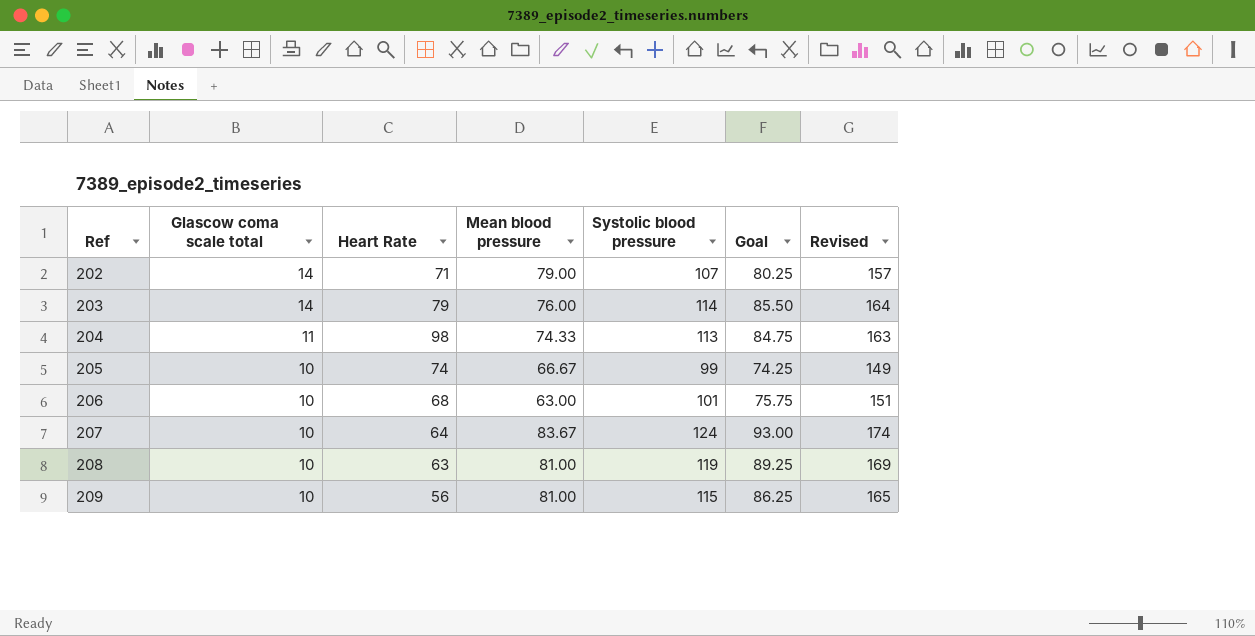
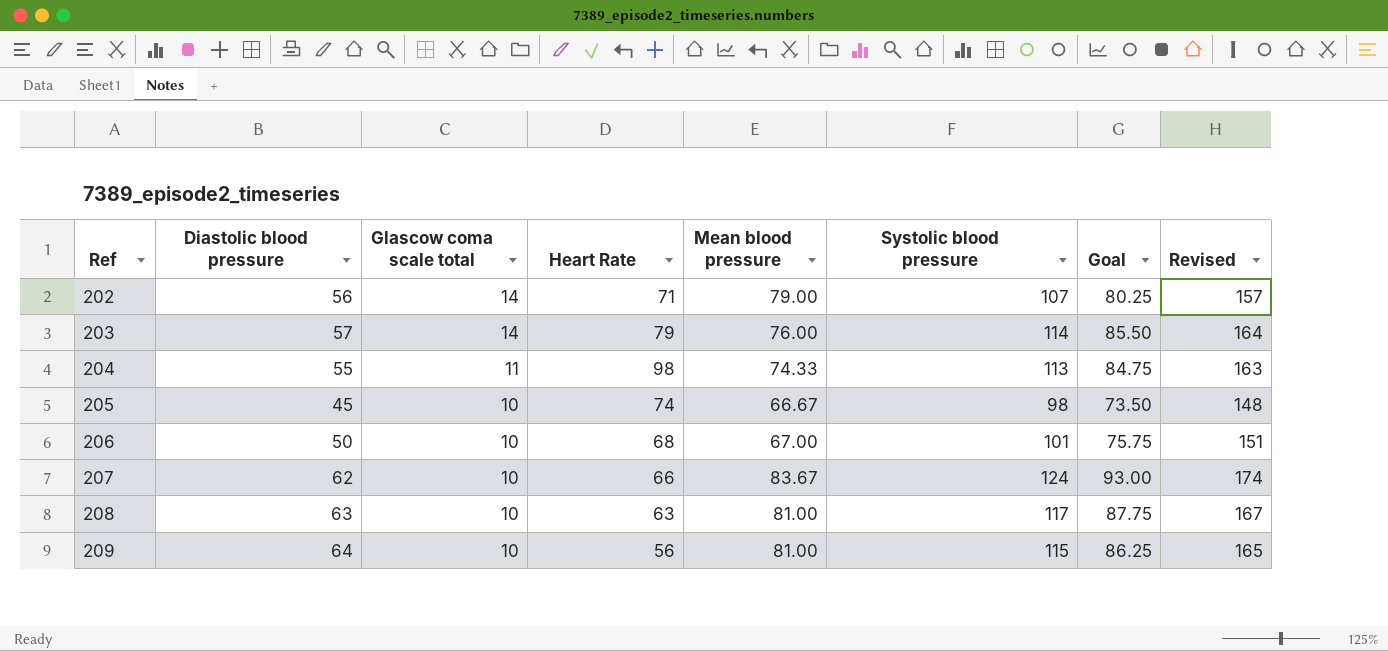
column Diastolic blood pressure | position: none -> 2
205 | Systolic blood pressure: 99 -> 98
205 | Goal: 74.25 -> 73.50
205 | Revised: 149 -> 148
206 | Mean blood pressure: 63.00 -> 67.00
207 | Heart Rate: 64 -> 66
208 | Systolic blood pressure: 119 -> 117
208 | Goal: 89.25 -> 87.75
208 | Revised: 169 -> 167

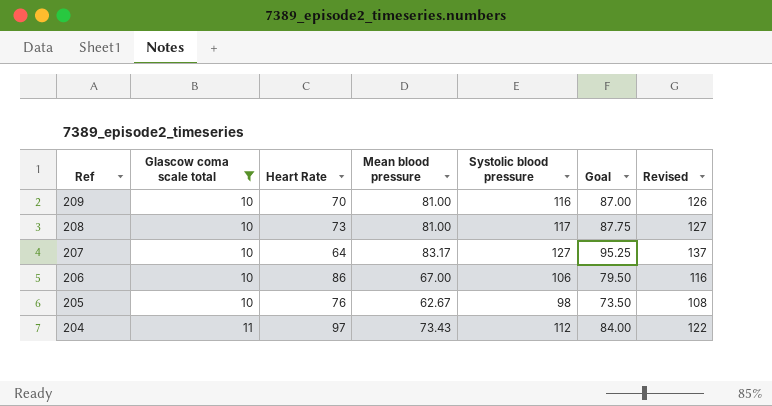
filter: none -> Glascow coma scale total != 14
row order: Ref ascending -> Ref descending
column Diastolic blood pressure | position: 2 -> none
column Revised | formula: [Systolic blood pressure] + 50 -> [Systolic blood pressure] + 10
209 | Heart Rate: 56 -> 70
209 | Systolic blood pressure: 115 -> 116
209 | Goal: 86.25 -> 87.00
208 | Heart Rate: 63 -> 73
207 | Heart Rate: 66 -> 64
207 | Mean blood pressure: 83.67 -> 83.17
207 | Systolic blood pressure: 124 -> 127
207 | Goal: 93.00 -> 95.25
206 | Heart Rate: 68 -> 86
206 | Systolic blood pressure: 101 -> 106
206 | Goal: 75.75 -> 79.50
205 | Heart Rate: 74 -> 76
205 | Mean blood pressure: 66.67 -> 62.67
204 | Heart Rate: 98 -> 97
204 | Mean blood pressure: 74.33 -> 73.43
204 | Systolic blood pressure: 113 -> 112
204 | Goal: 84.75 -> 84.00

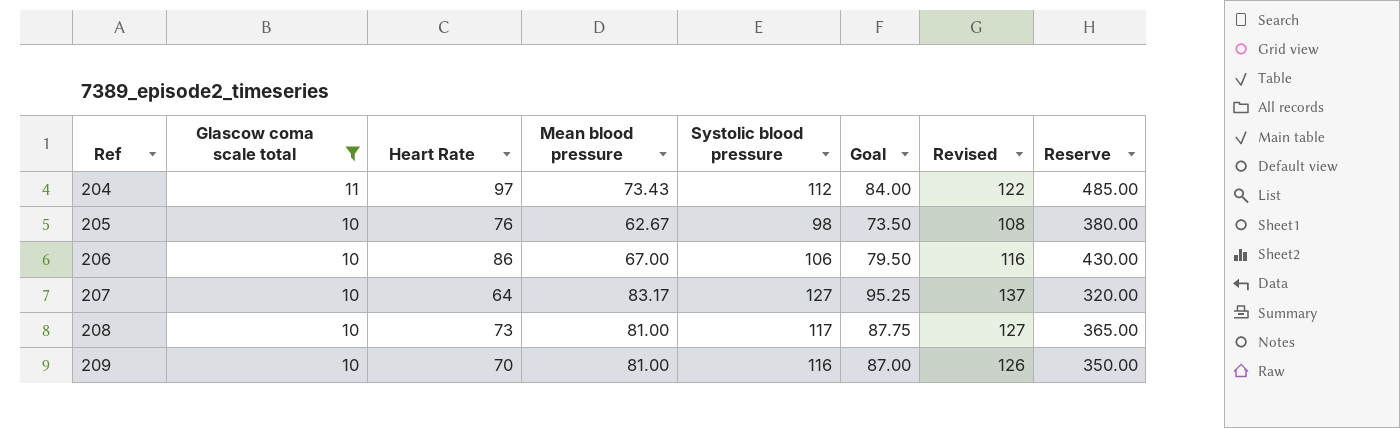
row order: Ref descending -> Ref ascending
column Reserve | formula: none -> [Heart Rate] * 5

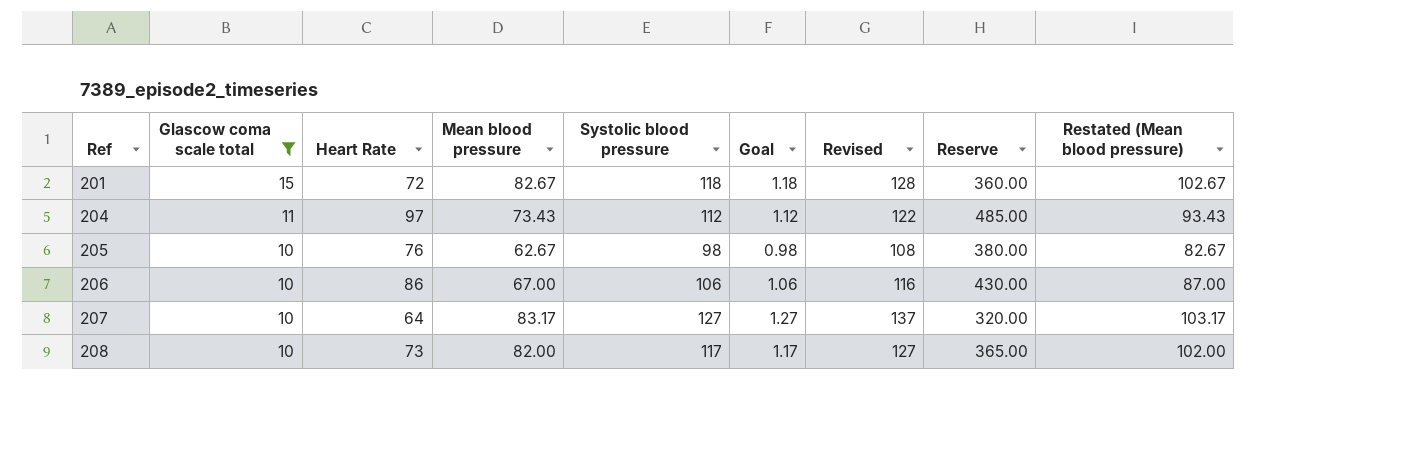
column Goal | formula: [Systolic blood pressure] * 0.75 -> [Systolic blood pressure] * 0.01
column Restated (Mean blood pressure) | formula: none -> [Mean blood pressure] + 20
row 209: 10 | 70 | 81.00 | 116 | 87.00 | 126 | 350.00 -> none
row 201: none -> 15 | 72 | 82.67 | 118 | 1.18 | 128 | 360.00 | 102.67
208 | Mean blood pressure: 81.00 -> 82.00

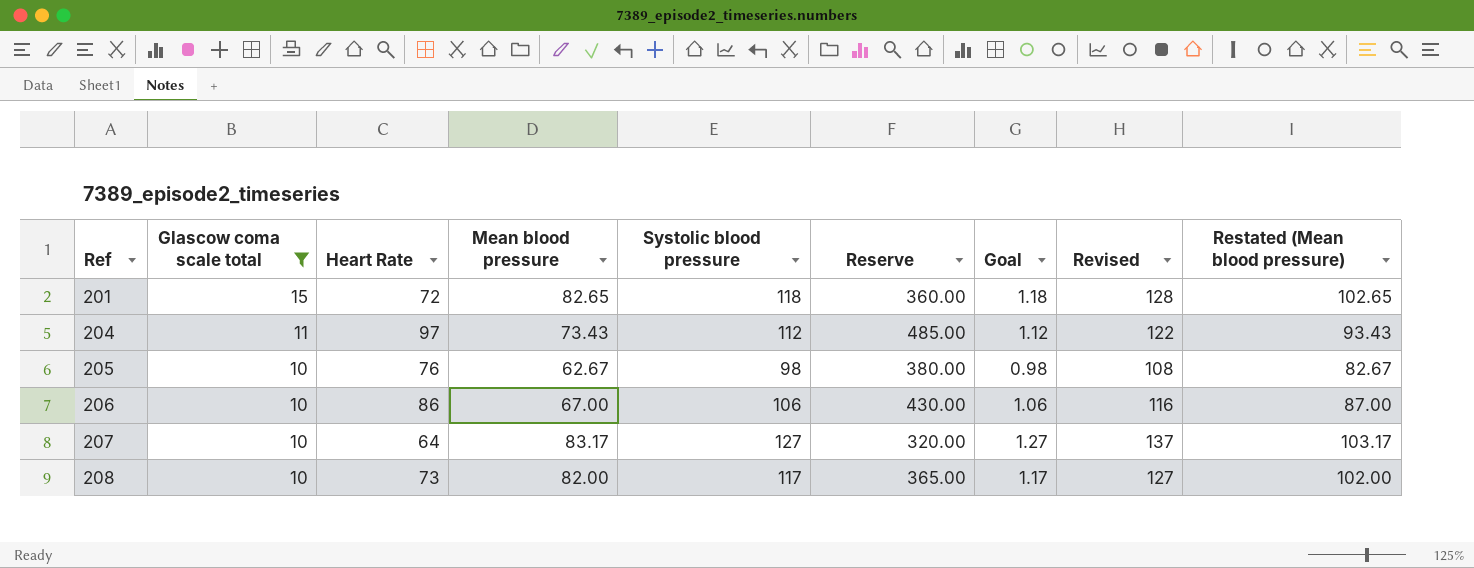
column Reserve | position: 8 -> 6
201 | Mean blood pressure: 82.67 -> 82.65
201 | Restated (Mean blood pressure): 102.67 -> 102.65

